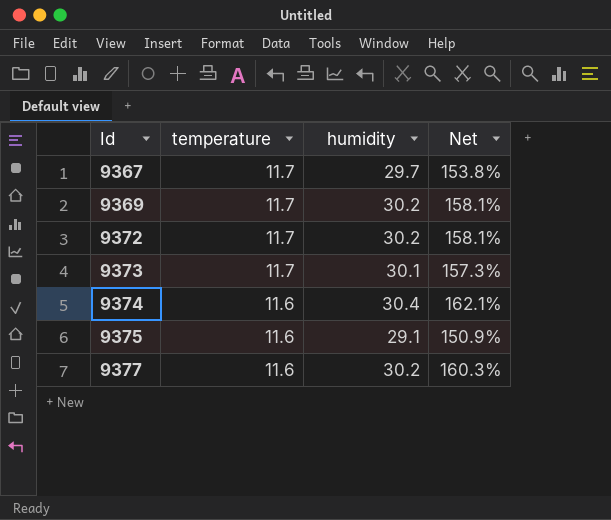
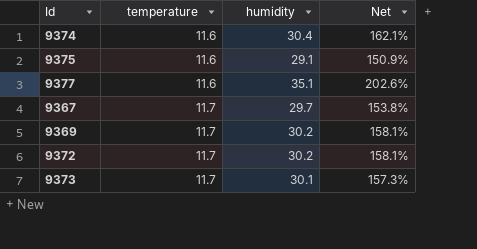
row order: Id ascending -> temperature ascending
9377 | humidity: 30.2 -> 35.1
9377 | Net: 160.3% -> 202.6%

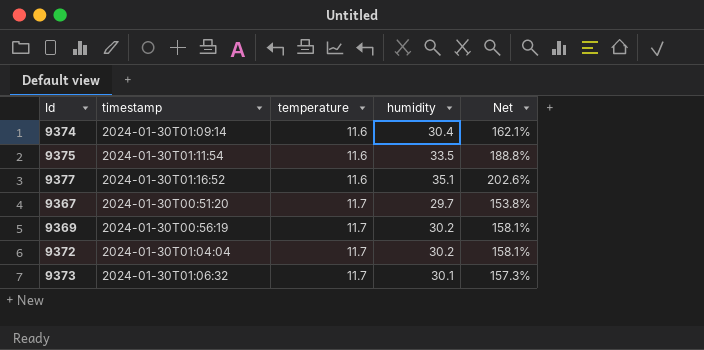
column timestamp | position: none -> 2
9375 | humidity: 29.1 -> 33.5
9375 | Net: 150.9% -> 188.8%

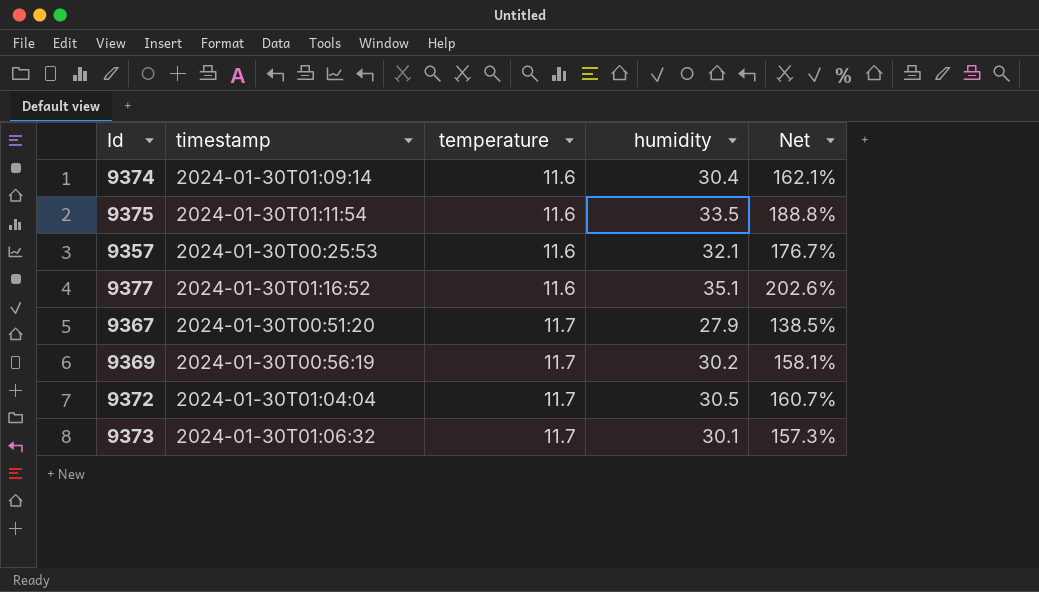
row 9357: none -> 2024-01-30T00:25:53 | 11.6 | 32.1 | 176.7%
9367 | humidity: 29.7 -> 27.9
9367 | Net: 153.8% -> 138.5%
9372 | humidity: 30.2 -> 30.5
9372 | Net: 158.1% -> 160.7%

